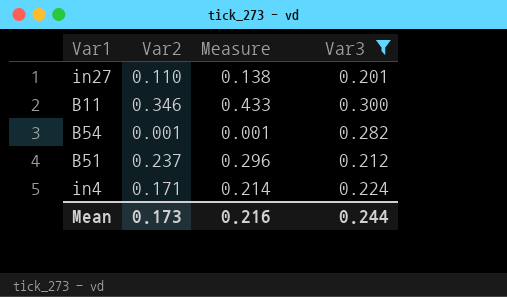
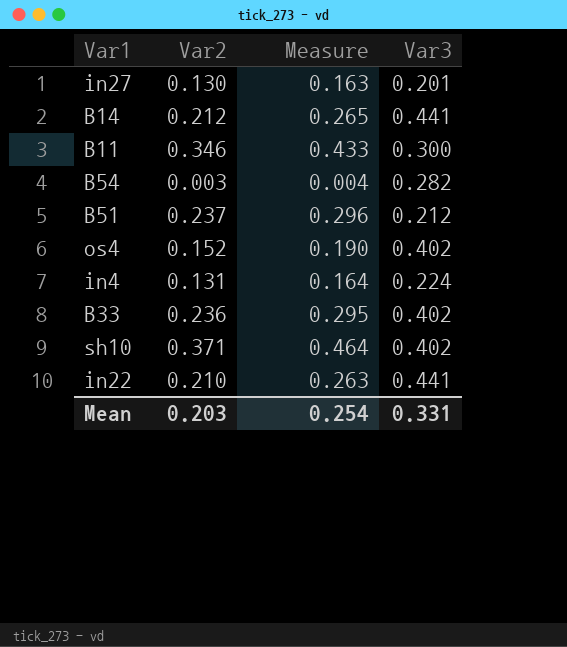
filter: Var3 <= 0.300 -> none
in27 | Var2: 0.110 -> 0.130
in27 | Measure: 0.138 -> 0.163
B54 | Var2: 0.001 -> 0.003
B54 | Measure: 0.001 -> 0.004
in4 | Var2: 0.171 -> 0.131
in4 | Measure: 0.214 -> 0.164
Mean | Var2: 0.173 -> 0.203
Mean | Measure: 0.216 -> 0.254
Mean | Var3: 0.244 -> 0.331

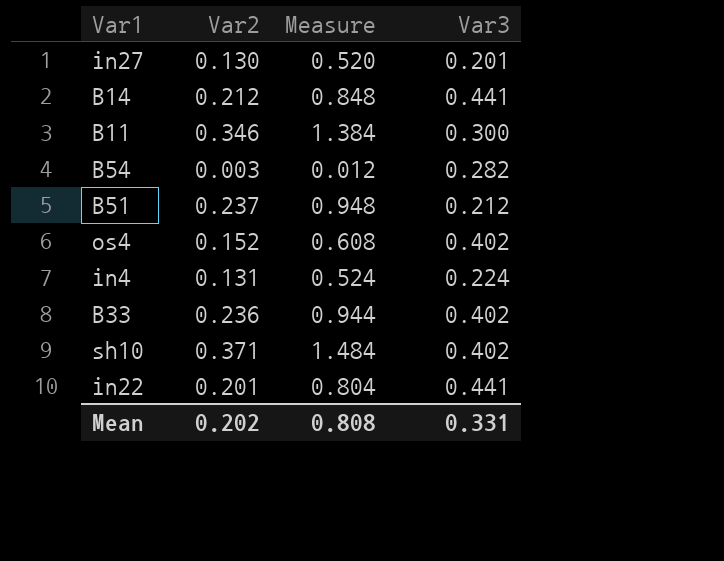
column Measure | formula: [Var2] * 1.25 -> [Var2] * 4
in22 | Var2: 0.210 -> 0.201
Mean | Var2: 0.203 -> 0.202
Mean | Measure: 0.254 -> 0.808

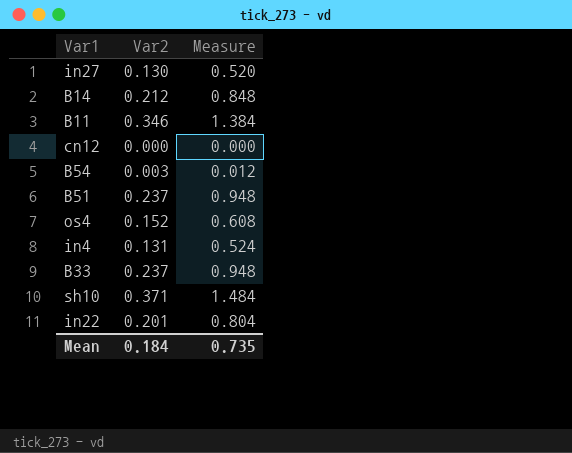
column Var3 | position: 4 -> none
row cn12: none -> 0.000 | 0.000
B33 | Var2: 0.236 -> 0.237
B33 | Measure: 0.944 -> 0.948
Mean | Var2: 0.202 -> 0.184
Mean | Measure: 0.808 -> 0.735

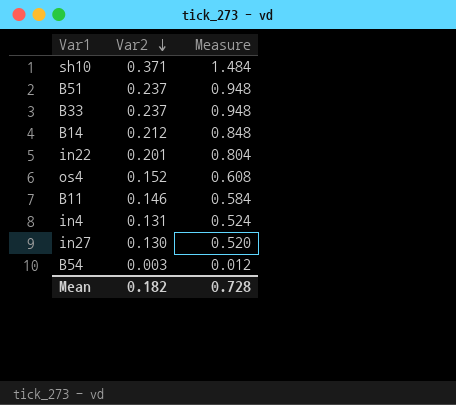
row order: none -> Var2 descending
row cn12: 0.000 | 0.000 -> none
B11 | Var2: 0.346 -> 0.146
B11 | Measure: 1.384 -> 0.584
Mean | Var2: 0.184 -> 0.182
Mean | Measure: 0.735 -> 0.728

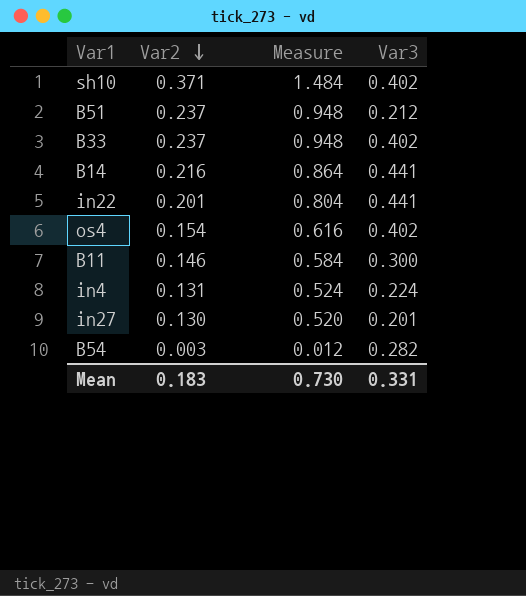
column Var3 | position: none -> 4
B14 | Var2: 0.212 -> 0.216
B14 | Measure: 0.848 -> 0.864
os4 | Var2: 0.152 -> 0.154
os4 | Measure: 0.608 -> 0.616
Mean | Var2: 0.182 -> 0.183
Mean | Measure: 0.728 -> 0.730

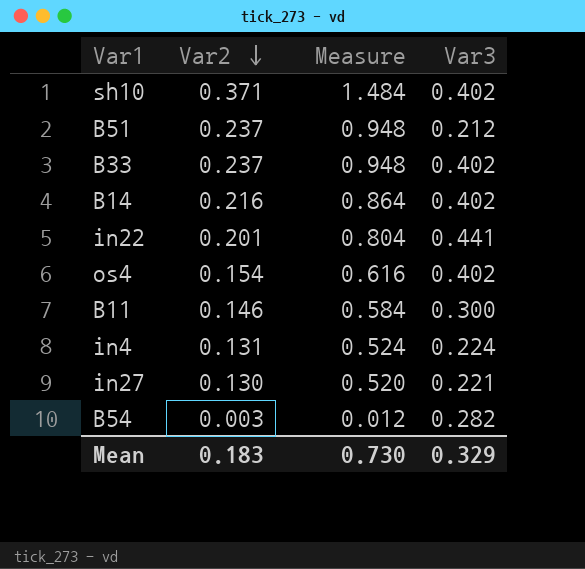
B14 | Var3: 0.441 -> 0.402
in27 | Var3: 0.201 -> 0.221
Mean | Var3: 0.331 -> 0.329

